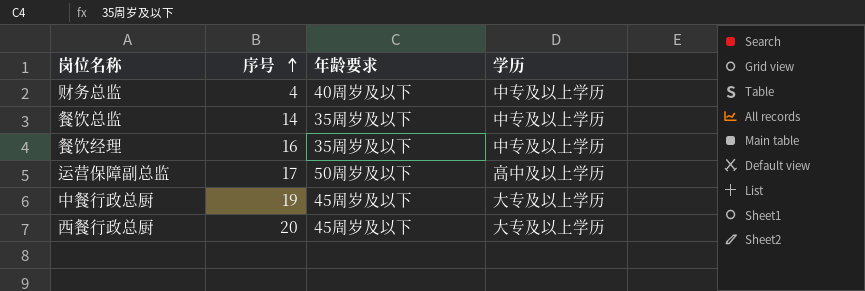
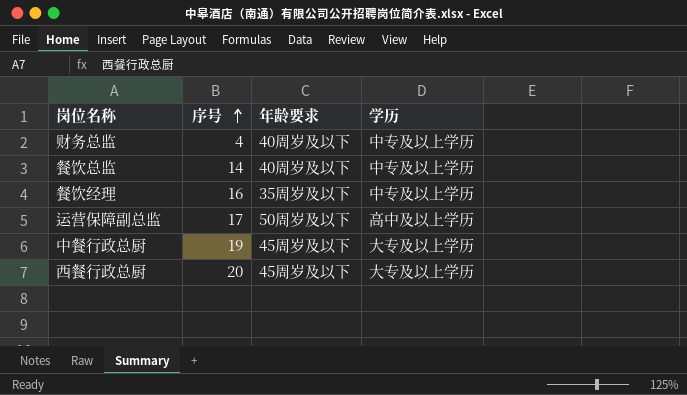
餐饮总监 | 年龄要求: 35周岁及以下 -> 40周岁及以下

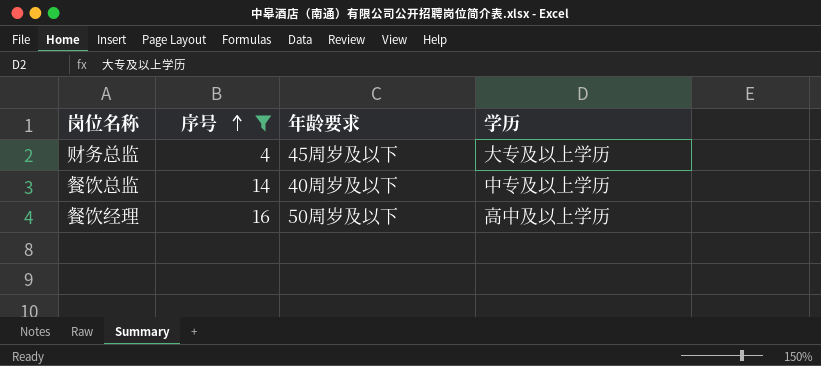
filter: none -> 序号 <= 16
财务总监 | 年龄要求: 40周岁及以下 -> 45周岁及以下
财务总监 | 学历: 中专及以上学历 -> 大专及以上学历
餐饮经理 | 年龄要求: 35周岁及以下 -> 50周岁及以下
餐饮经理 | 学历: 中专及以上学历 -> 高中及以上学历

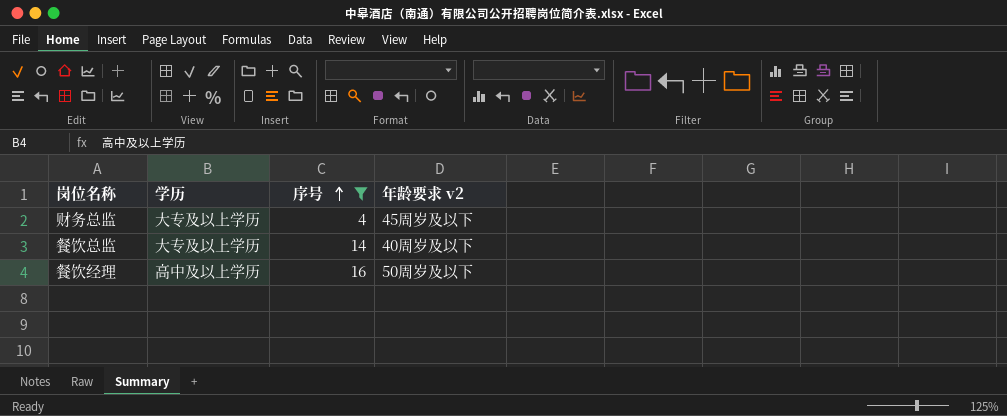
column 学历 | position: 4 -> 2
column name: 年龄要求 -> 年龄要求 v2
餐饮总监 | 学历: 中专及以上学历 -> 大专及以上学历

